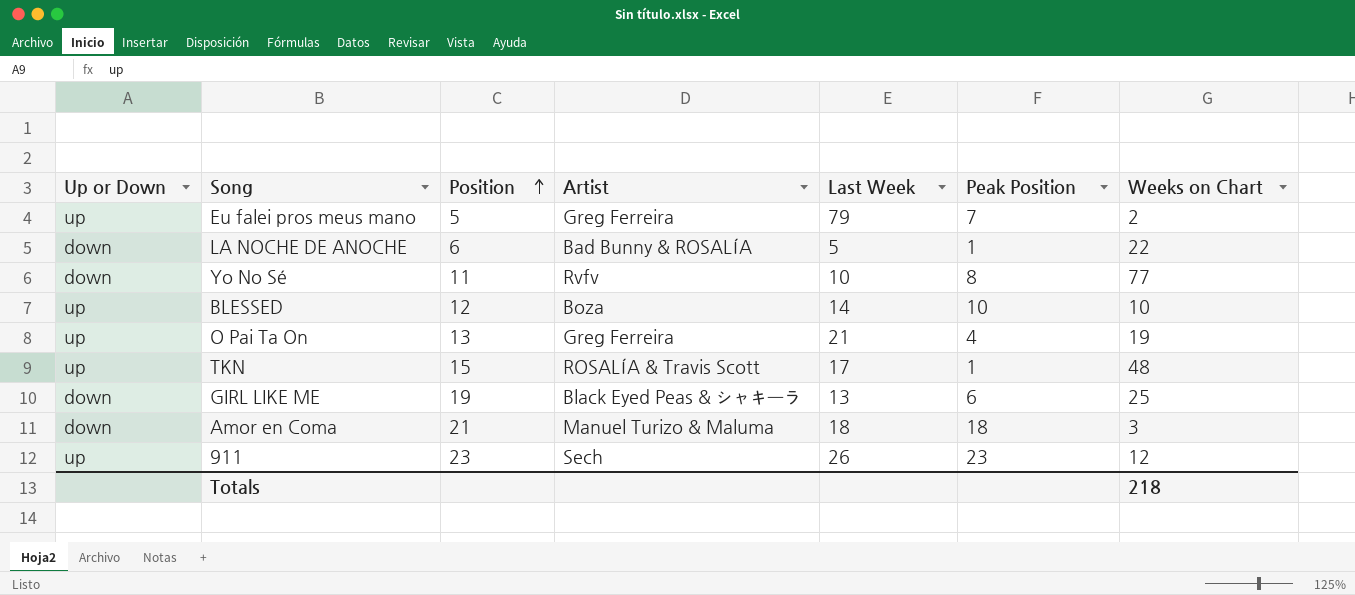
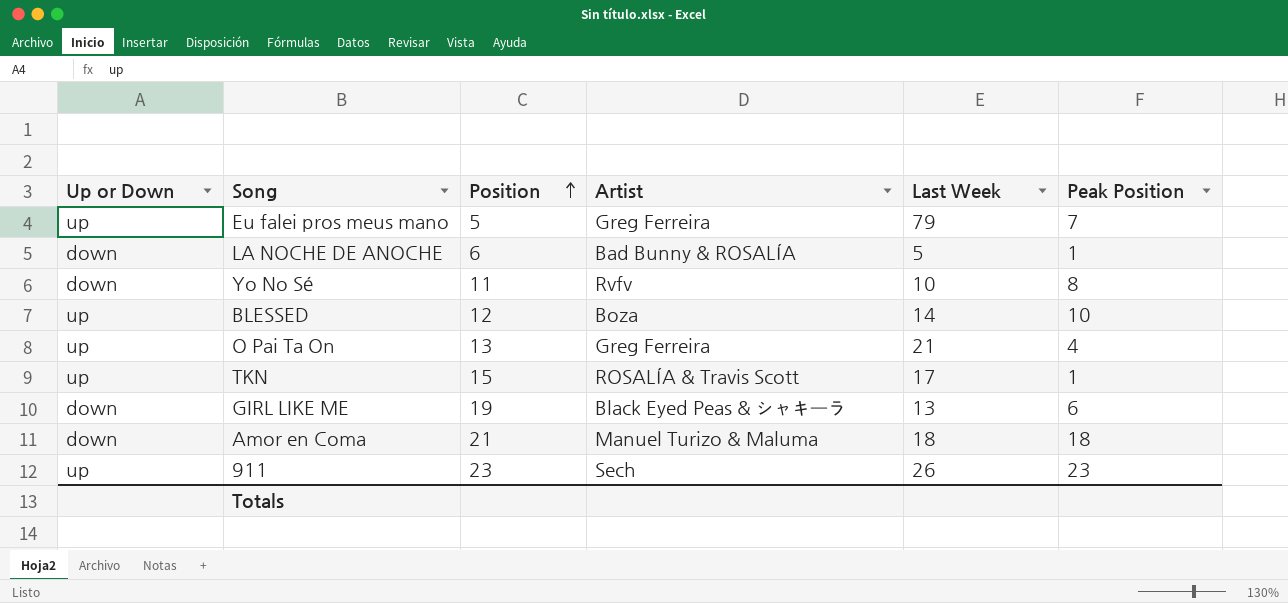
column Weeks on Chart | position: 7 -> none

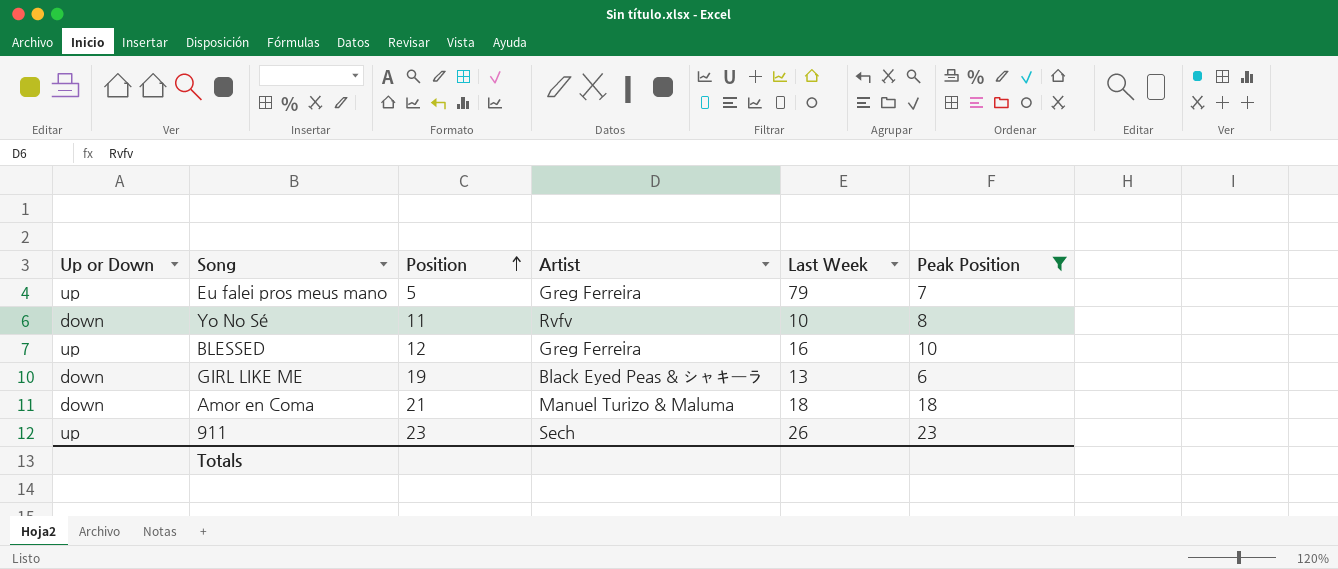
filter: none -> Peak Position >= 6
BLESSED | Artist: Boza -> Greg Ferreira
BLESSED | Last Week: 14 -> 16

